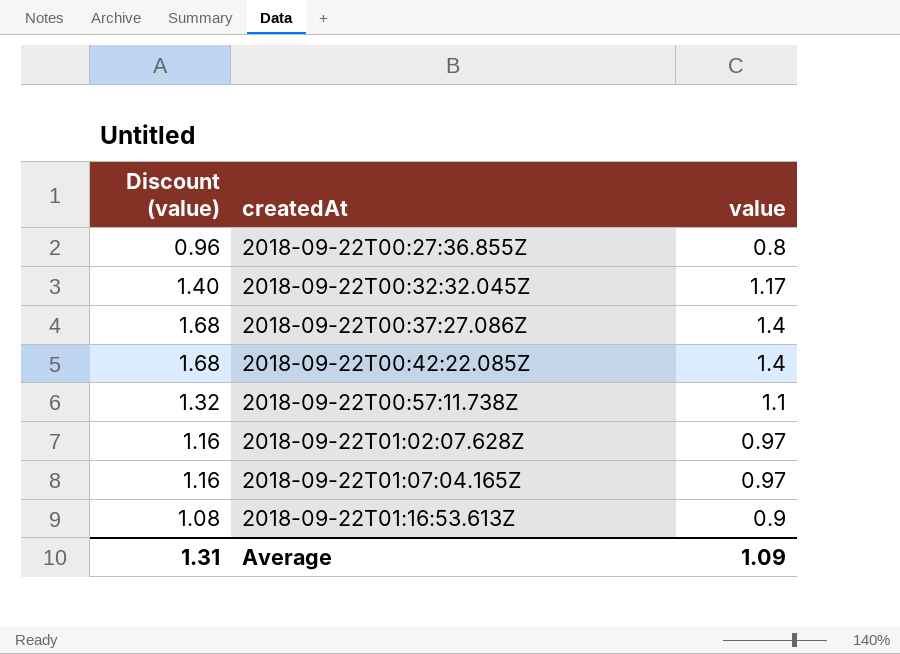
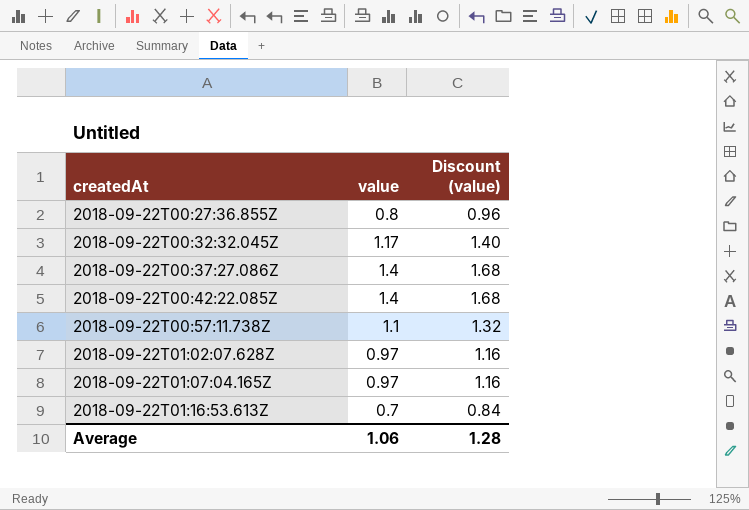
column Discount (value) | position: 1 -> 3
2018-09-22T01:16:53.613Z | value: 0.9 -> 0.7
2018-09-22T01:16:53.613Z | Discount (value): 1.08 -> 0.84
Average | value: 1.09 -> 1.06
Average | Discount (value): 1.31 -> 1.28

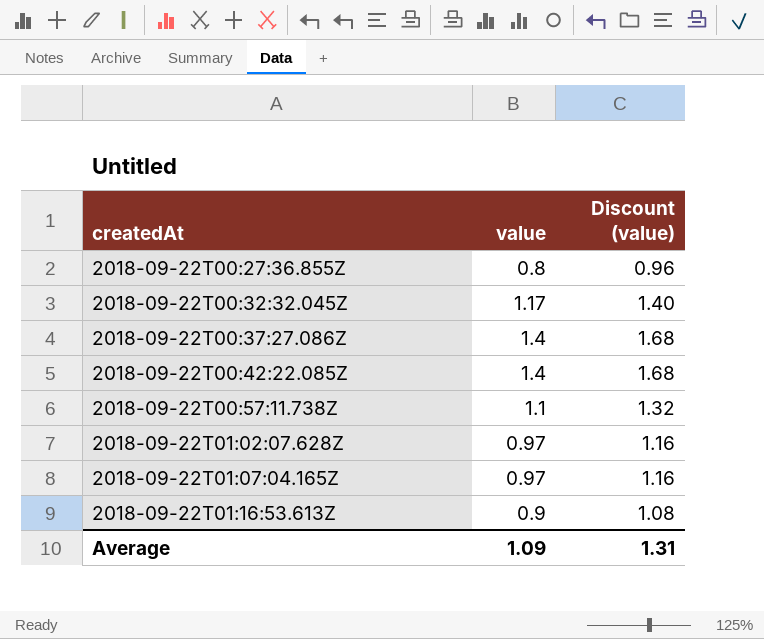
2018-09-22T01:16:53.613Z | value: 0.7 -> 0.9
2018-09-22T01:16:53.613Z | Discount (value): 0.84 -> 1.08
Average | value: 1.06 -> 1.09
Average | Discount (value): 1.28 -> 1.31

